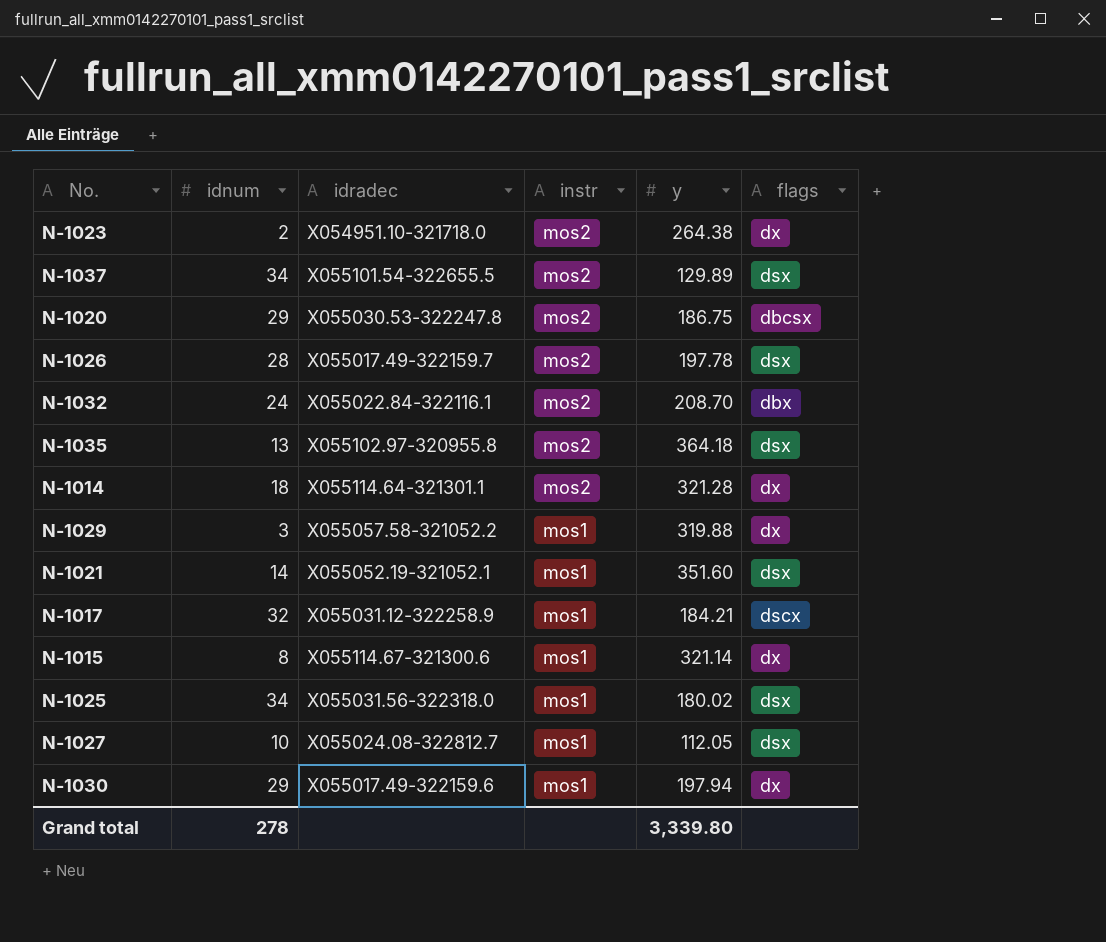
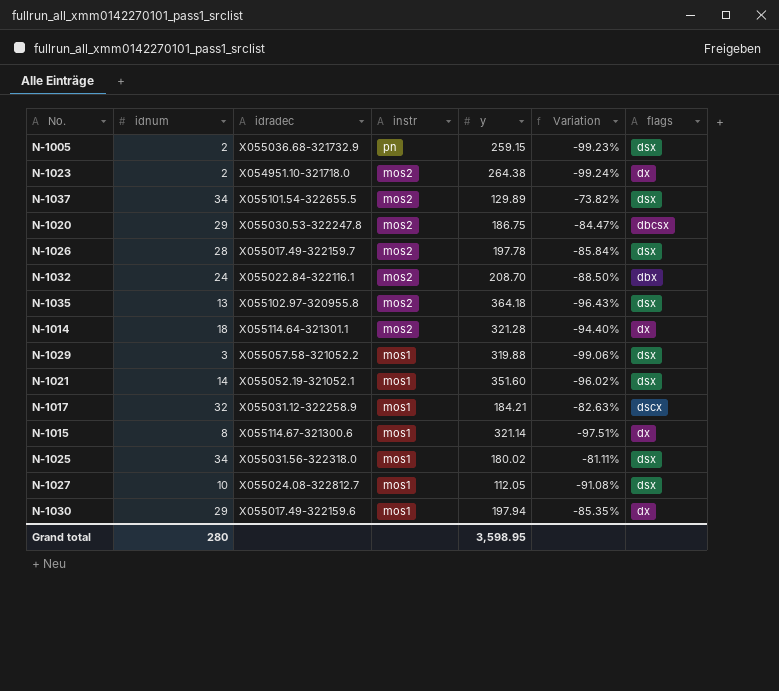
column Variation | formula: none -> ([idnum] - [y]) / [y]
row N-1005: none -> 2 | X055036.68-321732.9 | pn | 259.15 | -99.23% | dsx
N-1029 | flags: dx -> dsx
Grand total | idnum: 278 -> 280
Grand total | y: 3,339.80 -> 3,598.95

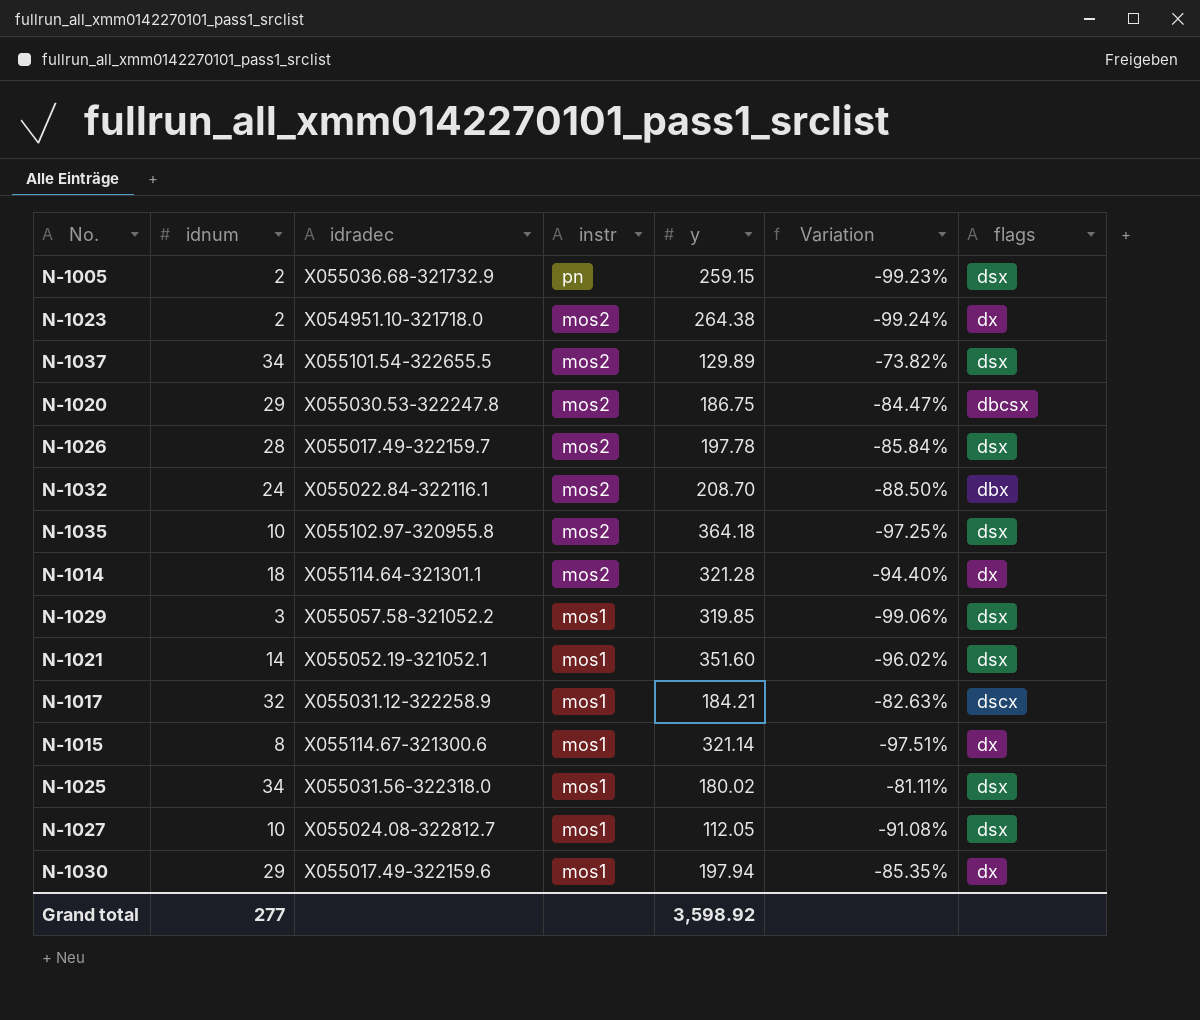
N-1035 | idnum: 13 -> 10
N-1035 | Variation: -96.43% -> -97.25%
N-1029 | y: 319.88 -> 319.85
Grand total | idnum: 280 -> 277
Grand total | y: 3,598.95 -> 3,598.92

